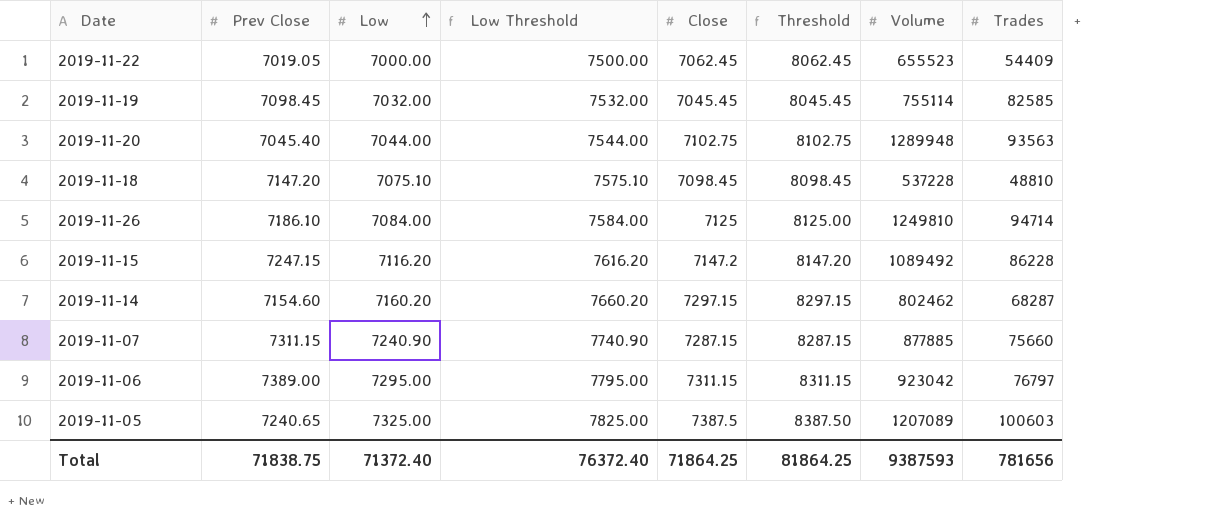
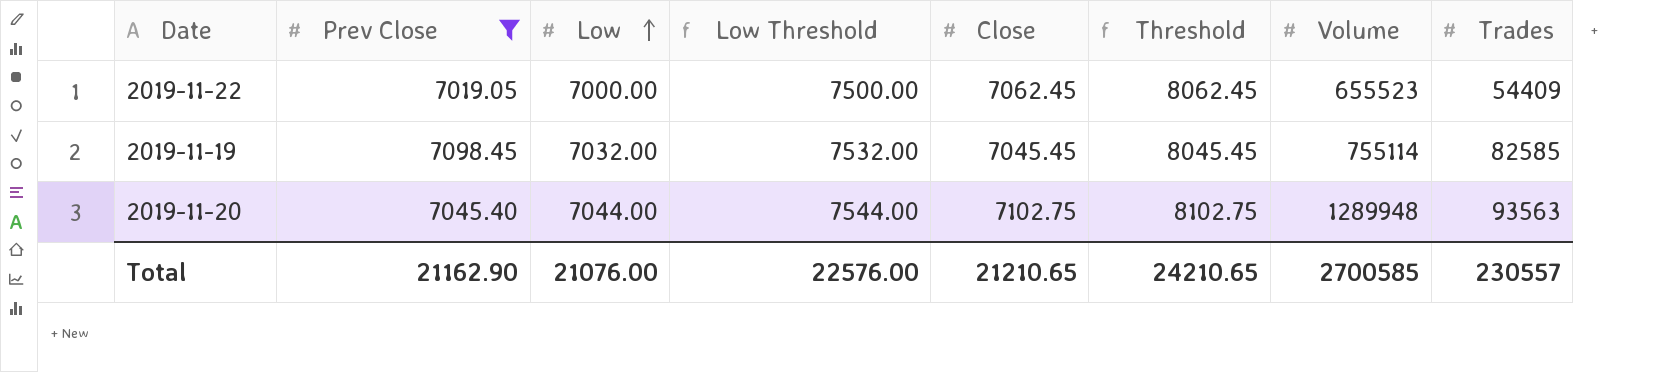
filter: none -> Prev Close <= 7098.45
Total | Prev Close: 71838.75 -> 21162.90
Total | Low: 71372.40 -> 21076.00
Total | Low Threshold: 76372.40 -> 22576.00
Total | Close: 71864.25 -> 21210.65
Total | Threshold: 81864.25 -> 24210.65
Total | Volume: 9387593 -> 2700585
Total | Trades: 781656 -> 230557

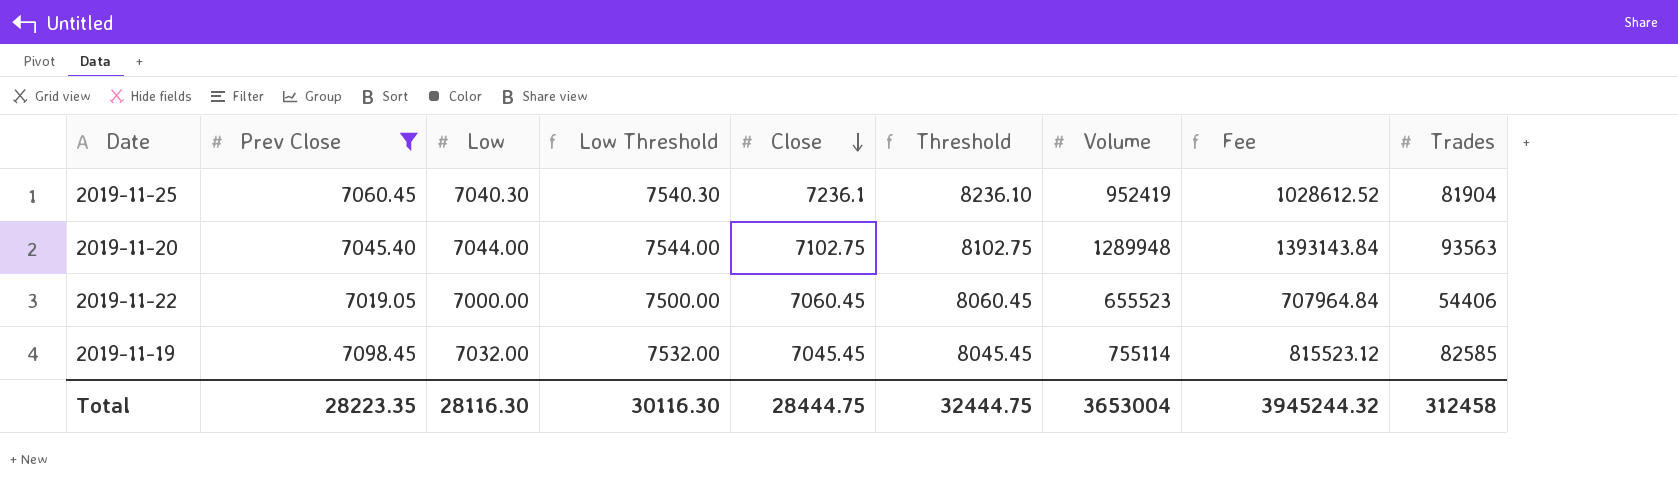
row order: Low ascending -> Close descending
column Fee | formula: none -> [Volume] * 1.08
row 2019-11-25: none -> 7060.45 | 7040.30 | 7540.30 | 7236.1 | 8236.10 | 952419 | 1028612.52 | 81904
2019-11-22 | Close: 7062.45 -> 7060.45
2019-11-22 | Threshold: 8062.45 -> 8060.45
2019-11-22 | Trades: 54409 -> 54406
Total | Prev Close: 21162.90 -> 28223.35
Total | Low: 21076.00 -> 28116.30
Total | Low Threshold: 22576.00 -> 30116.30
Total | Close: 21210.65 -> 28444.75
Total | Threshold: 24210.65 -> 32444.75
Total | Volume: 2700585 -> 3653004
Total | Trades: 230557 -> 312458

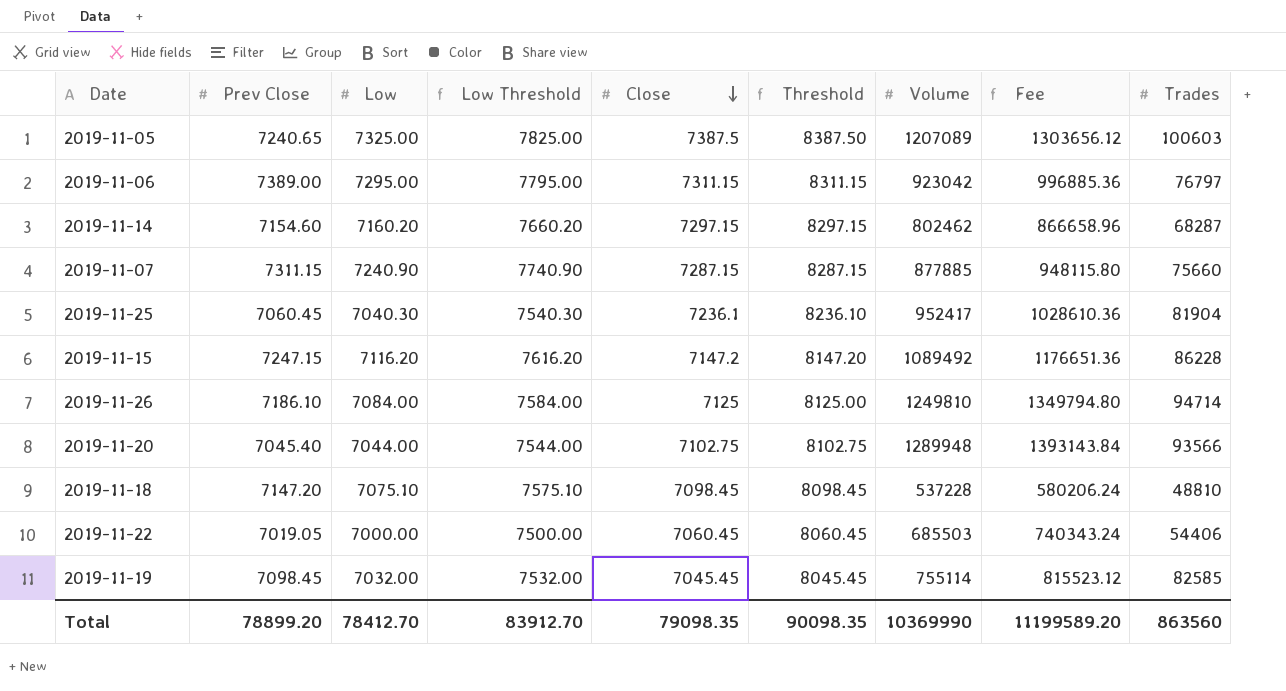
filter: Prev Close <= 7098.45 -> none
2019-11-25 | Volume: 952419 -> 952417
2019-11-25 | Fee: 1028612.52 -> 1028610.36
2019-11-20 | Trades: 93563 -> 93566
2019-11-22 | Volume: 655523 -> 685503
2019-11-22 | Fee: 707964.84 -> 740343.24
Total | Prev Close: 28223.35 -> 78899.20
Total | Low: 28116.30 -> 78412.70
Total | Low Threshold: 30116.30 -> 83912.70
Total | Close: 28444.75 -> 79098.35
Total | Threshold: 32444.75 -> 90098.35
Total | Volume: 3653004 -> 10369990
Total | Fee: 3945244.32 -> 11199589.20
Total | Trades: 312458 -> 863560

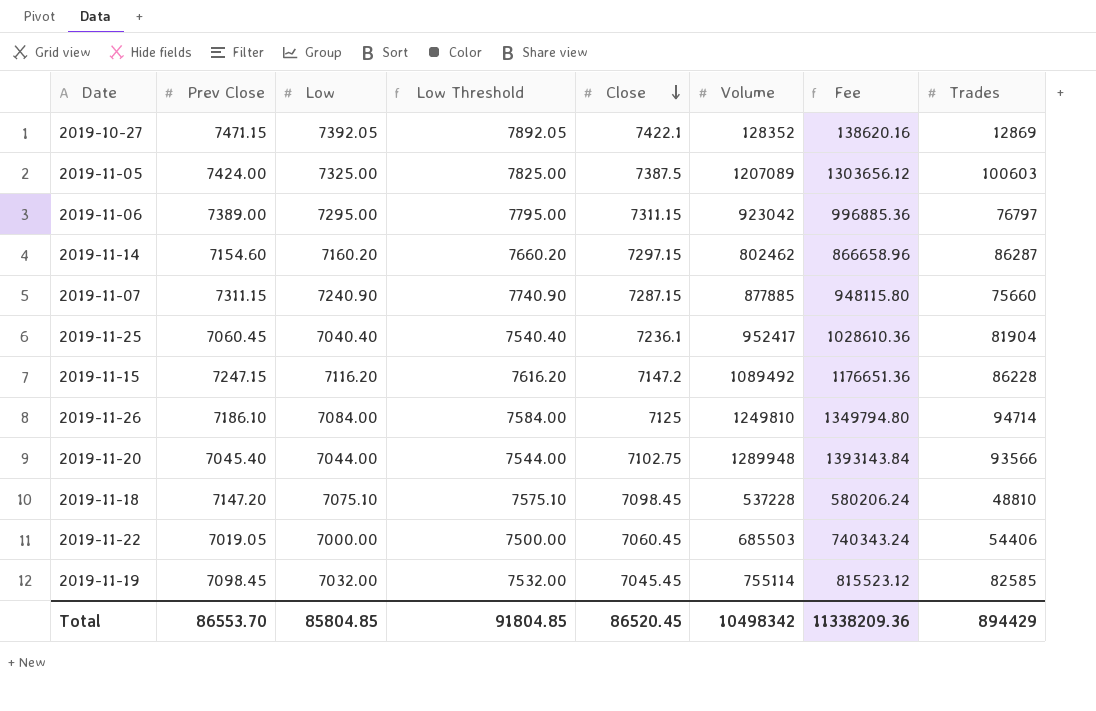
column Threshold | formula: [Close] + 1000 -> none
row 2019-10-27: none -> 7471.15 | 7392.05 | 7892.05 | 7422.1 | 128352 | 138620.16 | 12869
2019-11-05 | Prev Close: 7240.65 -> 7424.00
2019-11-14 | Trades: 68287 -> 86287
2019-11-25 | Low: 7040.30 -> 7040.40
2019-11-25 | Low Threshold: 7540.30 -> 7540.40
Total | Prev Close: 78899.20 -> 86553.70
Total | Low: 78412.70 -> 85804.85
Total | Low Threshold: 83912.70 -> 91804.85
Total | Close: 79098.35 -> 86520.45
Total | Volume: 10369990 -> 10498342
Total | Fee: 11199589.20 -> 11338209.36
Total | Trades: 863560 -> 894429

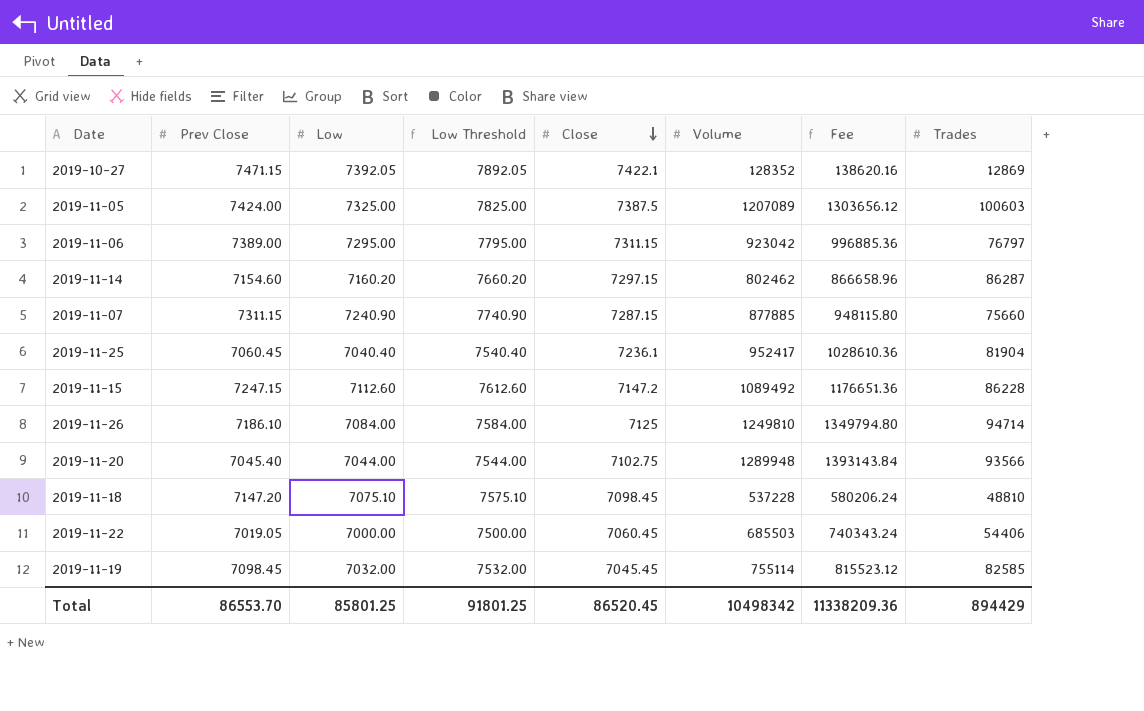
2019-11-15 | Low: 7116.20 -> 7112.60
2019-11-15 | Low Threshold: 7616.20 -> 7612.60
Total | Low: 85804.85 -> 85801.25
Total | Low Threshold: 91804.85 -> 91801.25

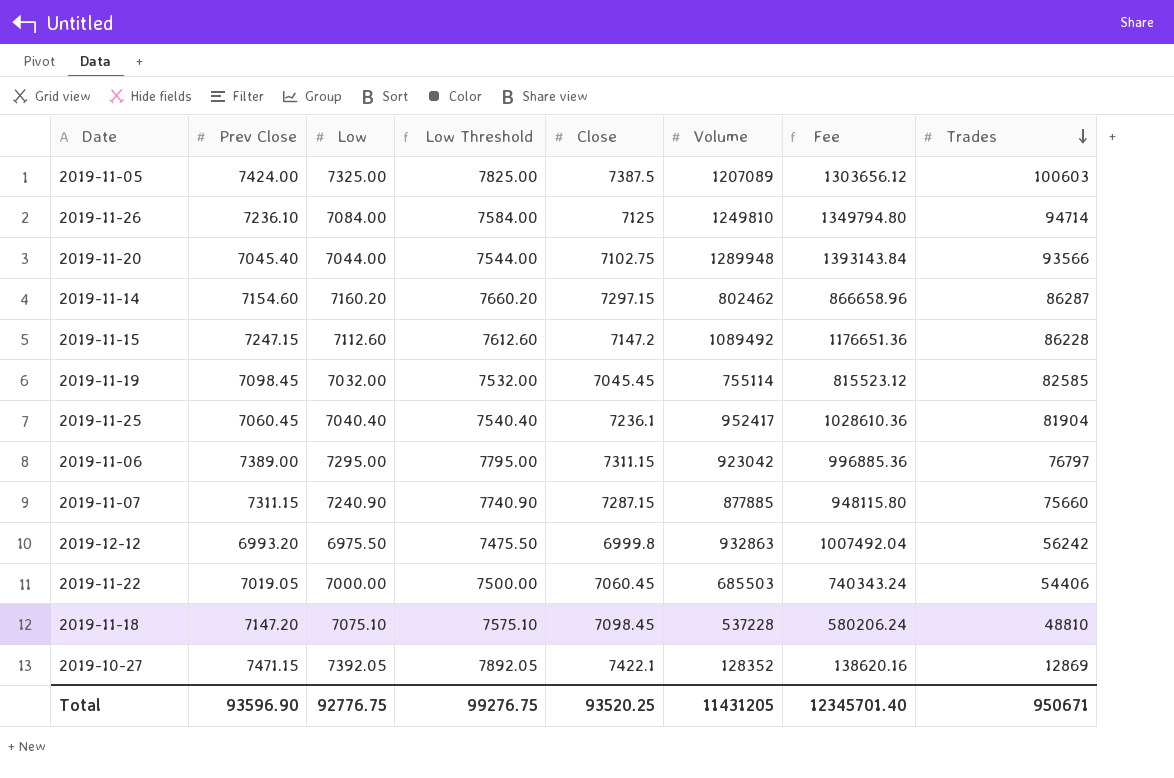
row order: Close descending -> Trades descending
2019-11-26 | Prev Close: 7186.10 -> 7236.10
row 2019-12-12: none -> 6993.20 | 6975.50 | 7475.50 | 6999.8 | 932863 | 1007492.04 | 56242
Total | Prev Close: 86553.70 -> 93596.90
Total | Low: 85801.25 -> 92776.75
Total | Low Threshold: 91801.25 -> 99276.75
Total | Close: 86520.45 -> 93520.25
Total | Volume: 10498342 -> 11431205
Total | Fee: 11338209.36 -> 12345701.40
Total | Trades: 894429 -> 950671

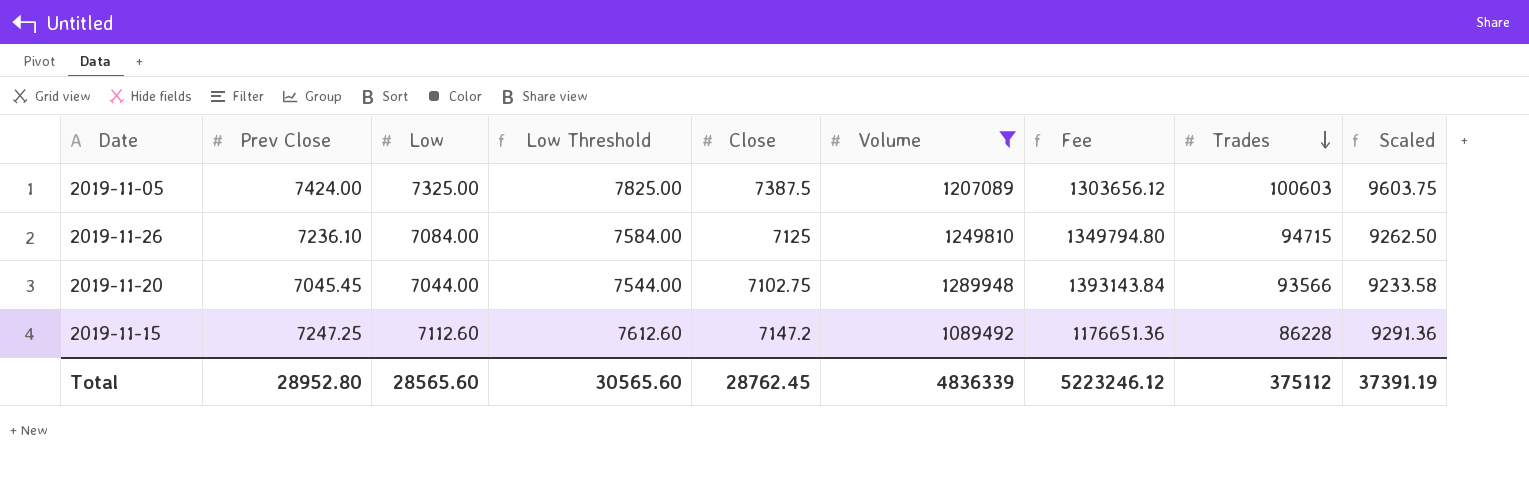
filter: none -> Volume >= 1089492
column Scaled | formula: none -> [Close] * 1.3
2019-11-26 | Trades: 94714 -> 94715
2019-11-20 | Prev Close: 7045.40 -> 7045.45
2019-11-15 | Prev Close: 7247.15 -> 7247.25
Total | Prev Close: 93596.90 -> 28952.80
Total | Low: 92776.75 -> 28565.60
Total | Low Threshold: 99276.75 -> 30565.60
Total | Close: 93520.25 -> 28762.45
Total | Volume: 11431205 -> 4836339
Total | Fee: 12345701.40 -> 5223246.12
Total | Trades: 950671 -> 375112

